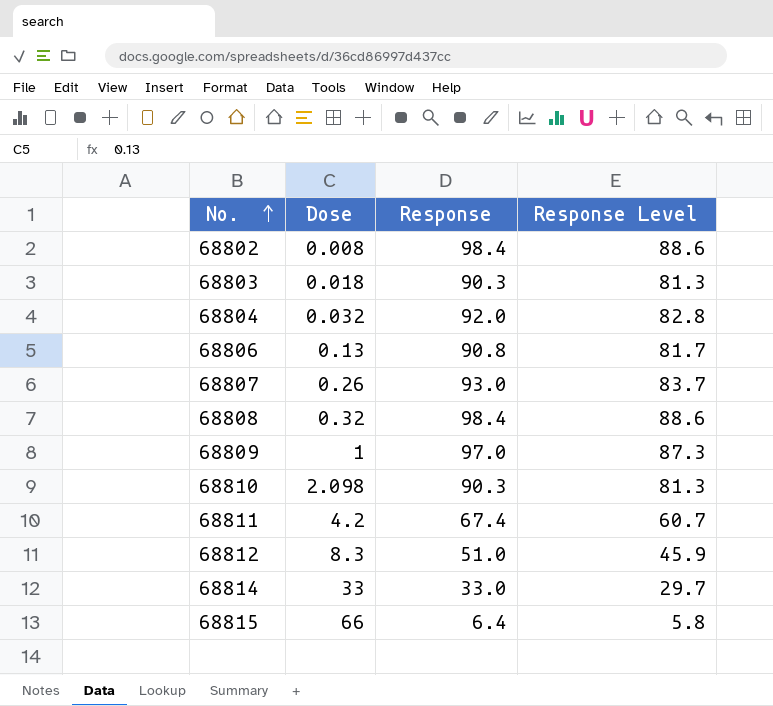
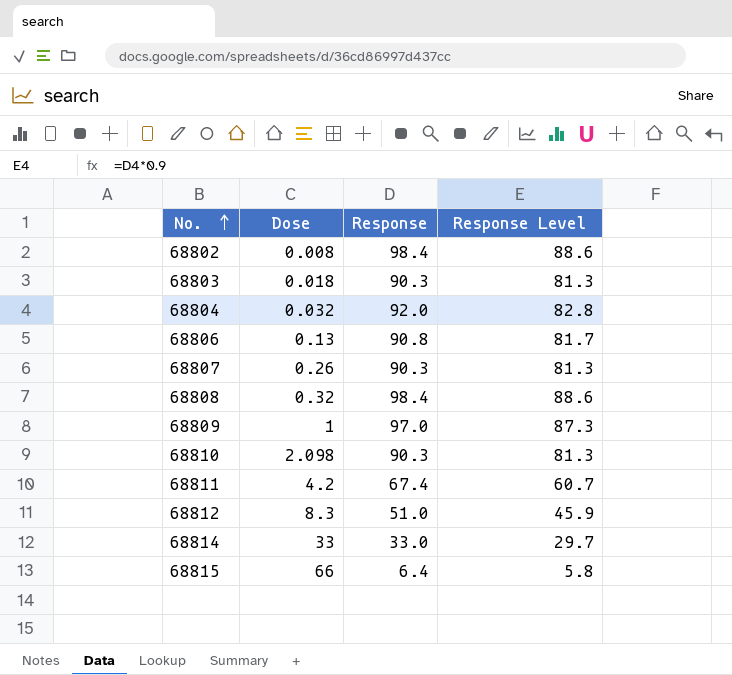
68807 | Response: 93.0 -> 90.3
68807 | Response Level: 83.7 -> 81.3

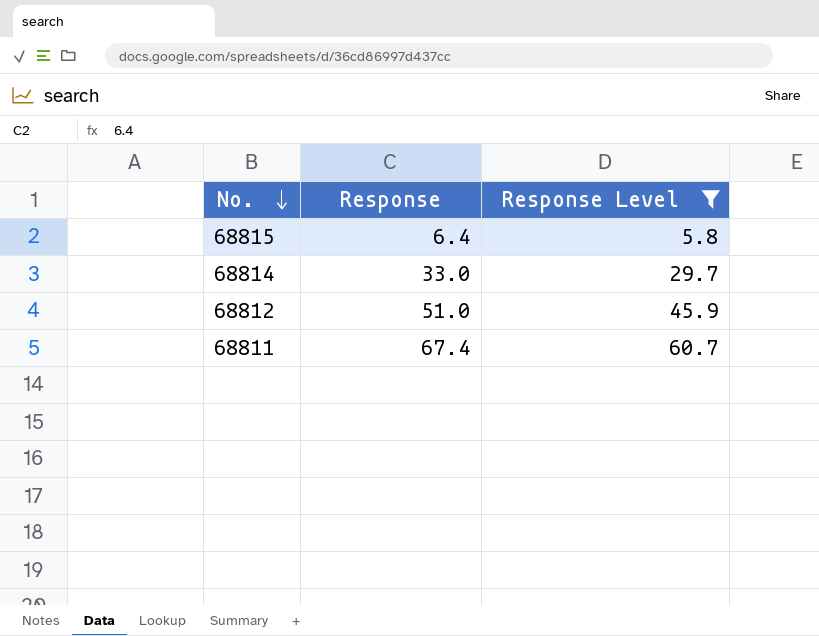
filter: none -> Response Level <= 60.7
row order: No. ascending -> No. descending
column Dose | position: 2 -> none

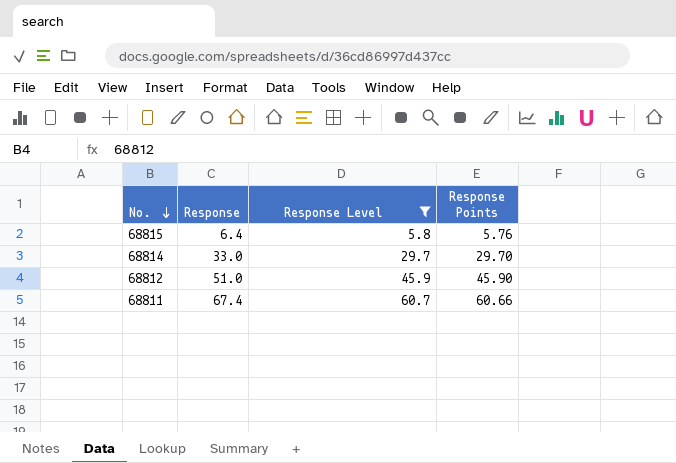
column Response Points | formula: none -> [Response] * 0.9

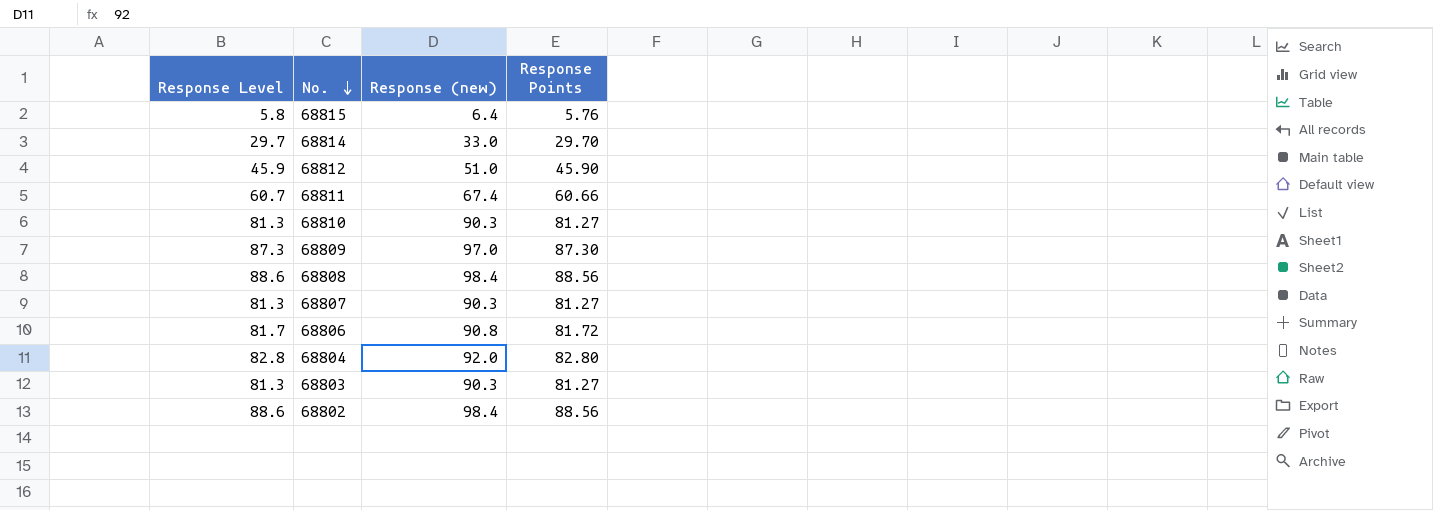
filter: Response Level <= 60.7 -> none
column Response Level | position: 3 -> 1
column name: Response -> Response (new)

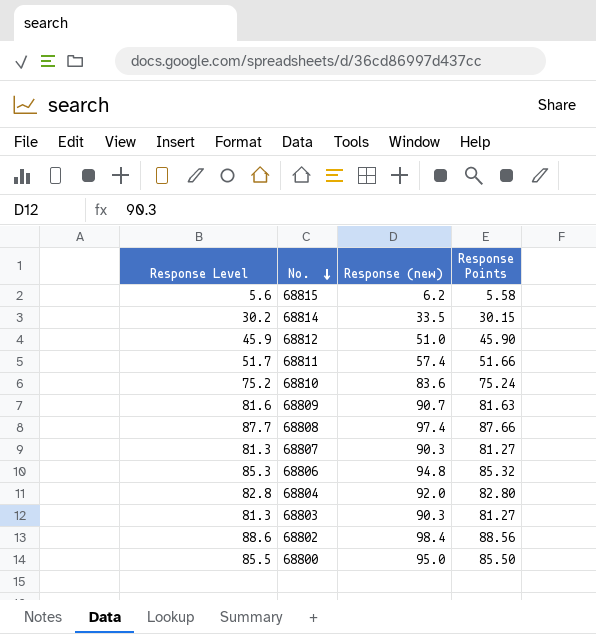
68815 | Response Level: 5.8 -> 5.6
68815 | Response (new): 6.4 -> 6.2
68815 | Response Points: 5.76 -> 5.58
68814 | Response Level: 29.7 -> 30.2
68814 | Response (new): 33.0 -> 33.5
68814 | Response Points: 29.70 -> 30.15
68811 | Response Level: 60.7 -> 51.7
68811 | Response (new): 67.4 -> 57.4
68811 | Response Points: 60.66 -> 51.66
68810 | Response Level: 81.3 -> 75.2
68810 | Response (new): 90.3 -> 83.6
68810 | Response Points: 81.27 -> 75.24
68809 | Response Level: 87.3 -> 81.6
68809 | Response (new): 97.0 -> 90.7
68809 | Response Points: 87.30 -> 81.63
68808 | Response Level: 88.6 -> 87.7
68808 | Response (new): 98.4 -> 97.4
68808 | Response Points: 88.56 -> 87.66
68806 | Response Level: 81.7 -> 85.3
68806 | Response (new): 90.8 -> 94.8
68806 | Response Points: 81.72 -> 85.32
row 68800: none -> 85.5 | 95.0 | 85.50

